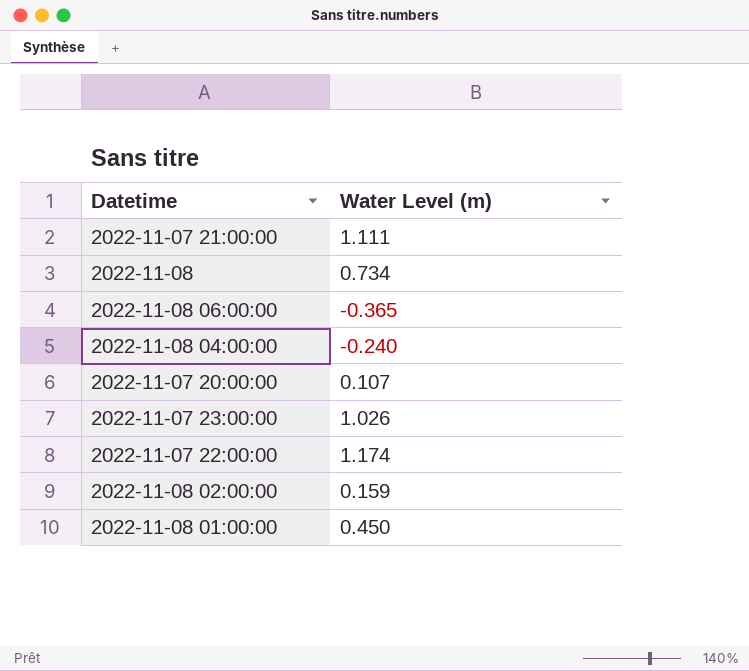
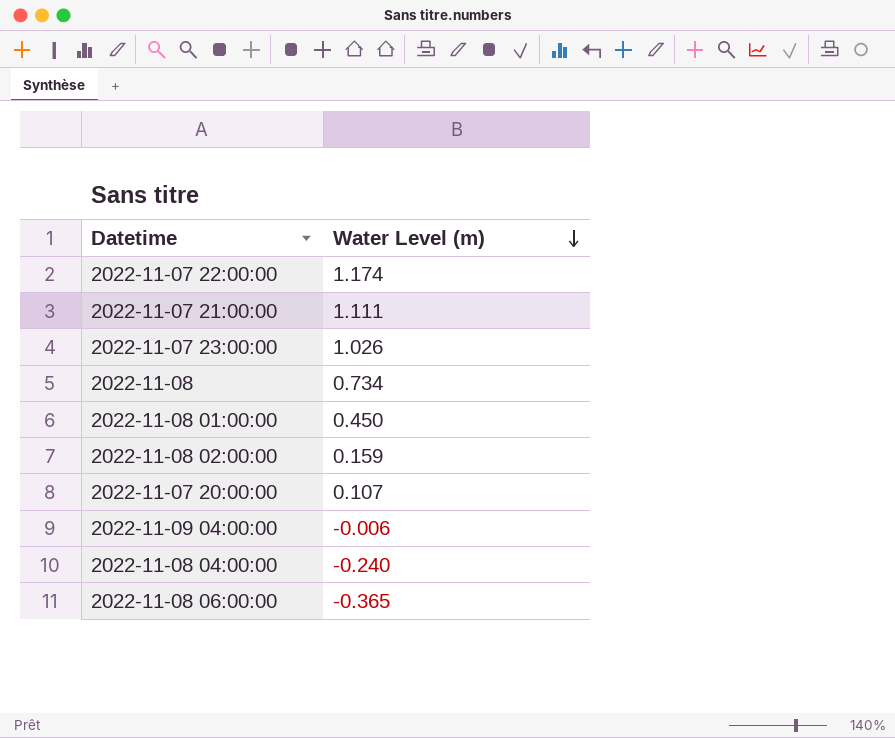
row order: none -> Water Level (m) descending
row 2022-11-09 04:00:00: none -> -0.006

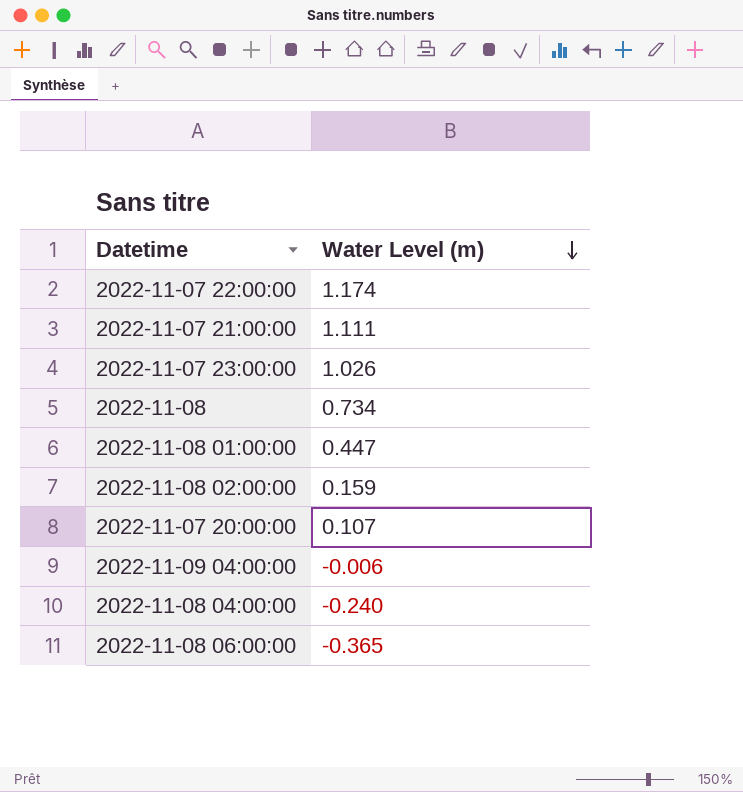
2022-11-08 01:00:00 | Water Level (m): 0.450 -> 0.447

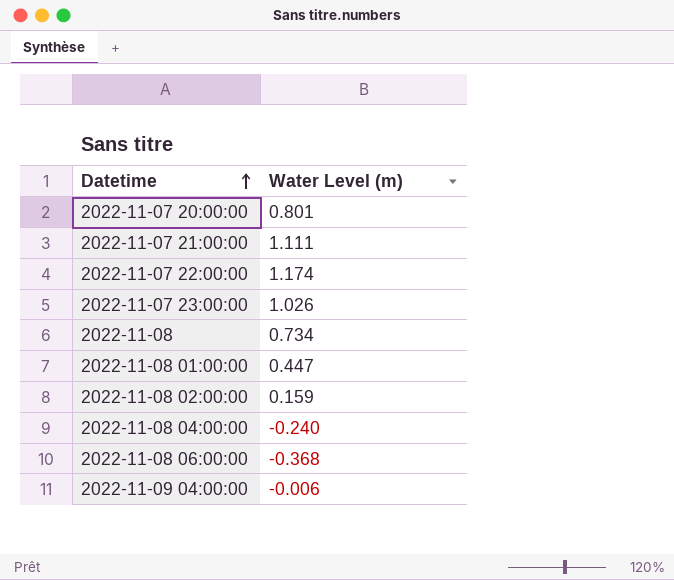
row order: Water Level (m) descending -> Datetime ascending
2022-11-07 20:00:00 | Water Level (m): 0.107 -> 0.801
2022-11-08 06:00:00 | Water Level (m): -0.365 -> -0.368

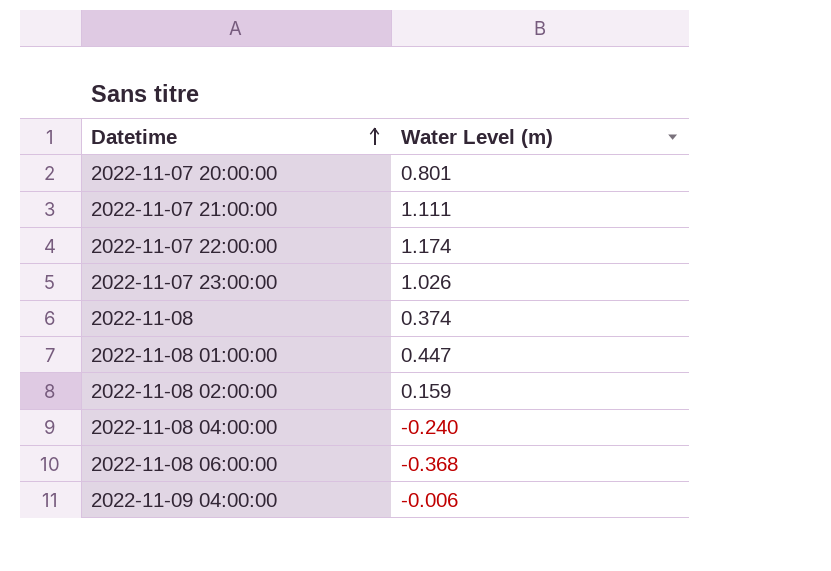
2022-11-08 | Water Level (m): 0.734 -> 0.374

